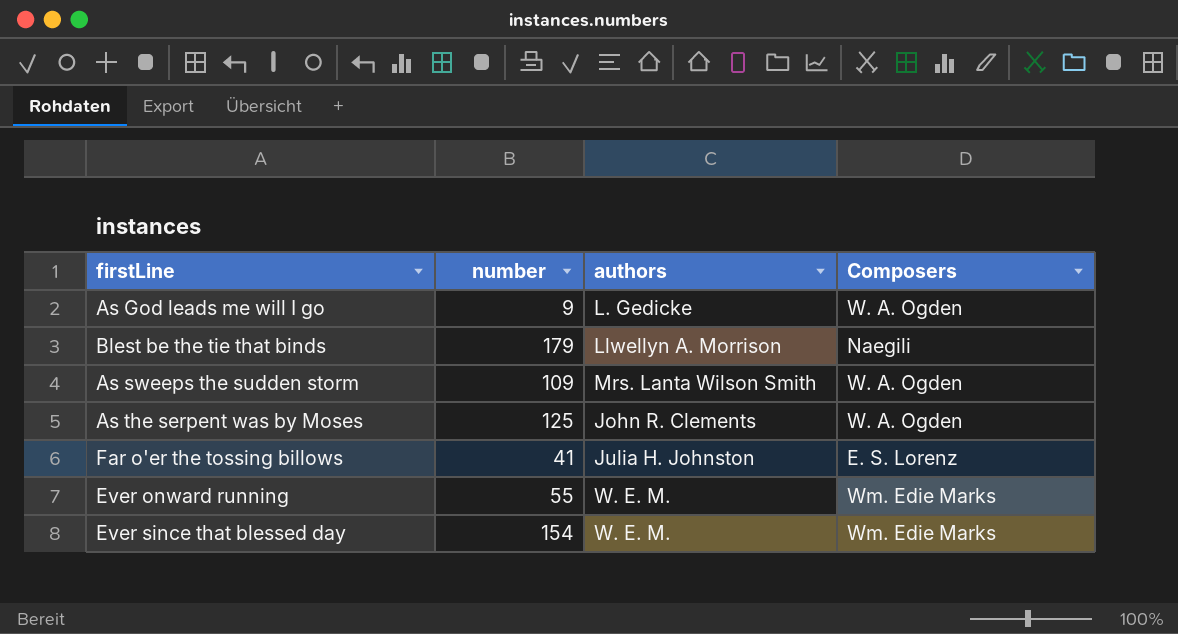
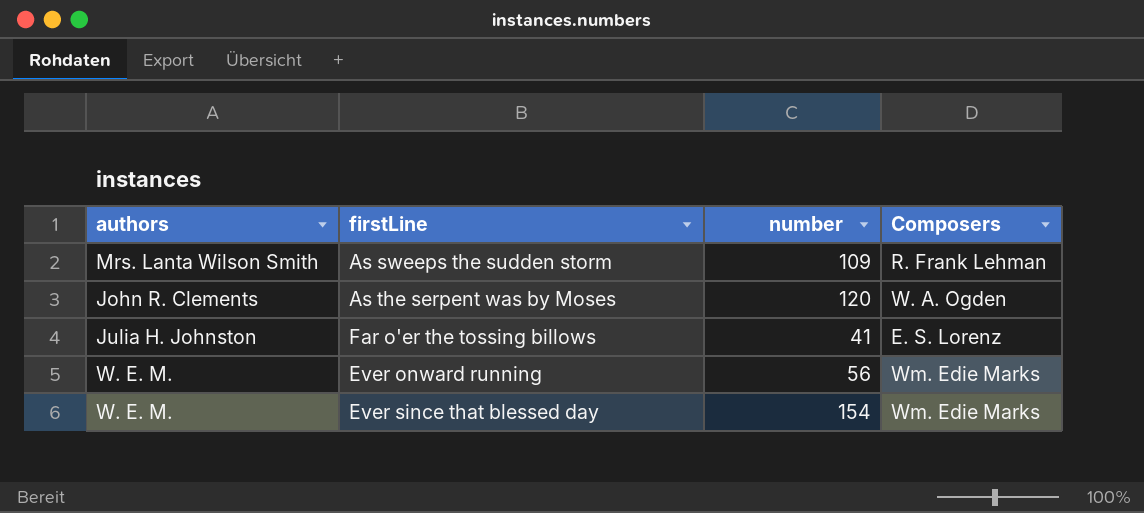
column authors | position: 3 -> 1
row As God leads me will I go: 9 | L. Gedicke | W. A. Ogden -> none
row Blest be the tie that binds: 179 | Llwellyn A. Morrison | Naegili -> none
As sweeps the sudden storm | Composers: W. A. Ogden -> R. Frank Lehman
As the serpent was by Moses | number: 125 -> 120
Ever onward running | number: 55 -> 56

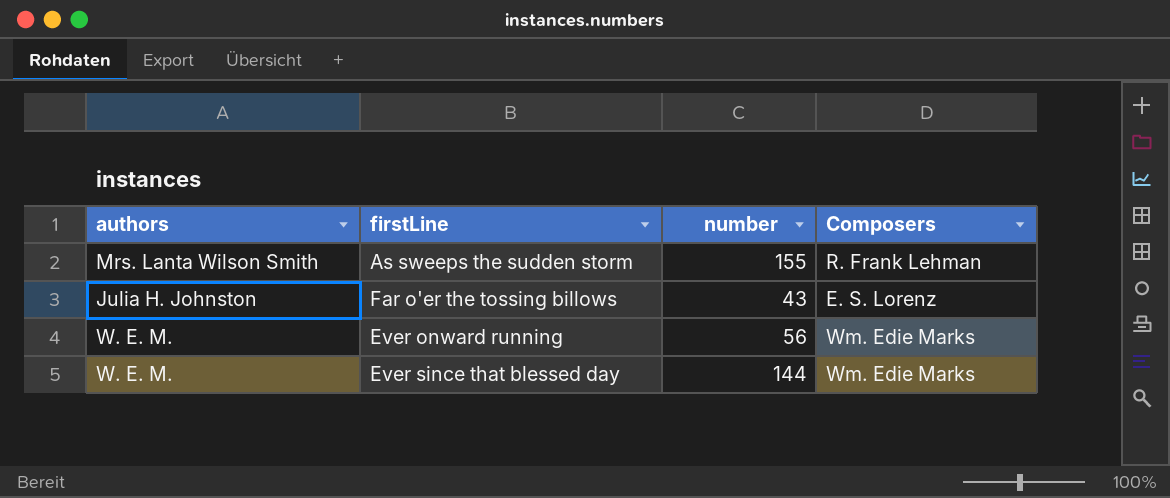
row As the serpent was by Moses: John R. Clements | 120 | W. A. Ogden -> none
As sweeps the sudden storm | number: 109 -> 155
Far o'er the tossing billows | number: 41 -> 43
Ever since that blessed day | number: 154 -> 144

